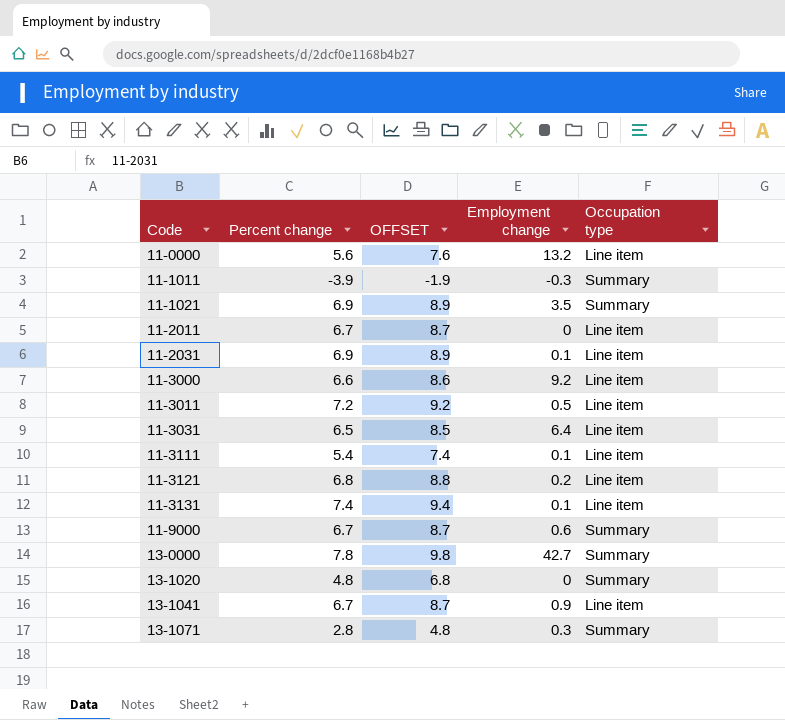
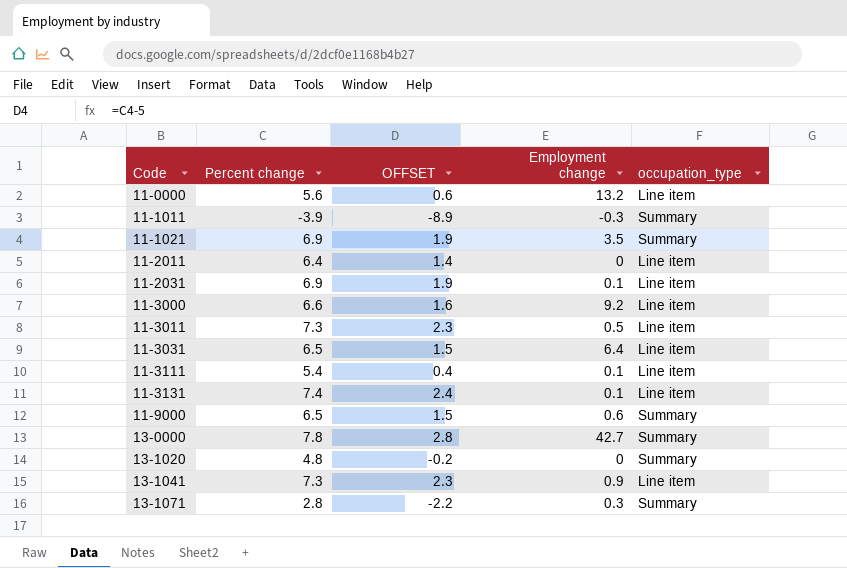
column OFFSET | formula: [Percent change] + 2 -> [Percent change] - 5
column name: Occupation type -> occupation_type
row 11-3121: 6.8 | 8.8 | 0.2 | Line item -> none
11-2011 | Percent change: 6.7 -> 6.4
11-3011 | Percent change: 7.2 -> 7.3
11-9000 | Percent change: 6.7 -> 6.5
13-1041 | Percent change: 6.7 -> 7.3

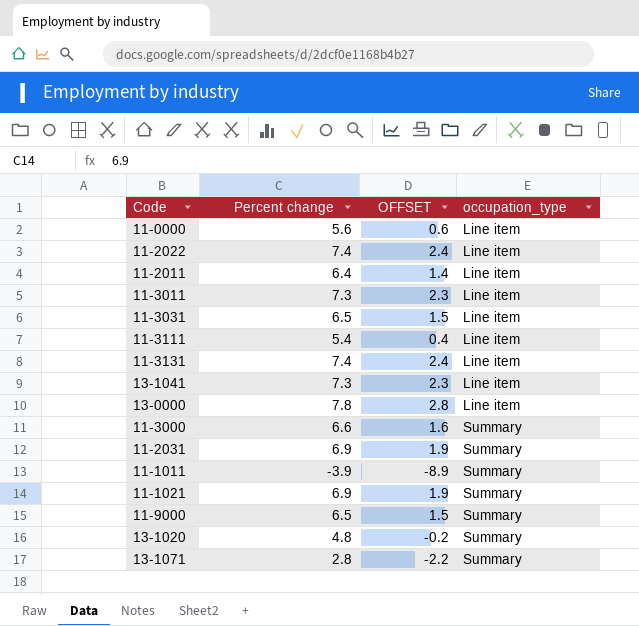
row order: Code ascending -> occupation_type ascending
column Employment change | position: 4 -> none
row 11-2022: none -> 7.4 | 2.4 | Line item
13-0000 | occupation_type: Summary -> Line item
11-3000 | occupation_type: Line item -> Summary
11-2031 | occupation_type: Line item -> Summary

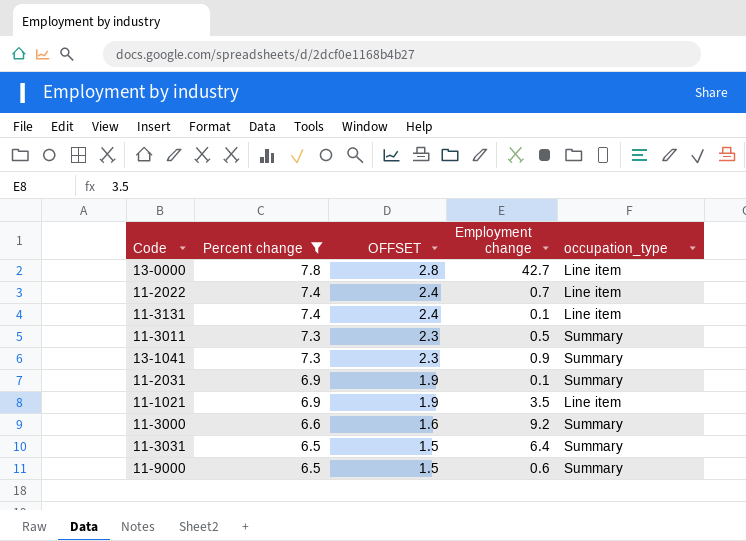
filter: none -> Percent change >= 6.5
row order: occupation_type ascending -> Percent change descending
column Employment change | position: none -> 4
11-3011 | occupation_type: Line item -> Summary
13-1041 | occupation_type: Line item -> Summary
11-1021 | occupation_type: Summary -> Line item
11-3031 | occupation_type: Line item -> Summary

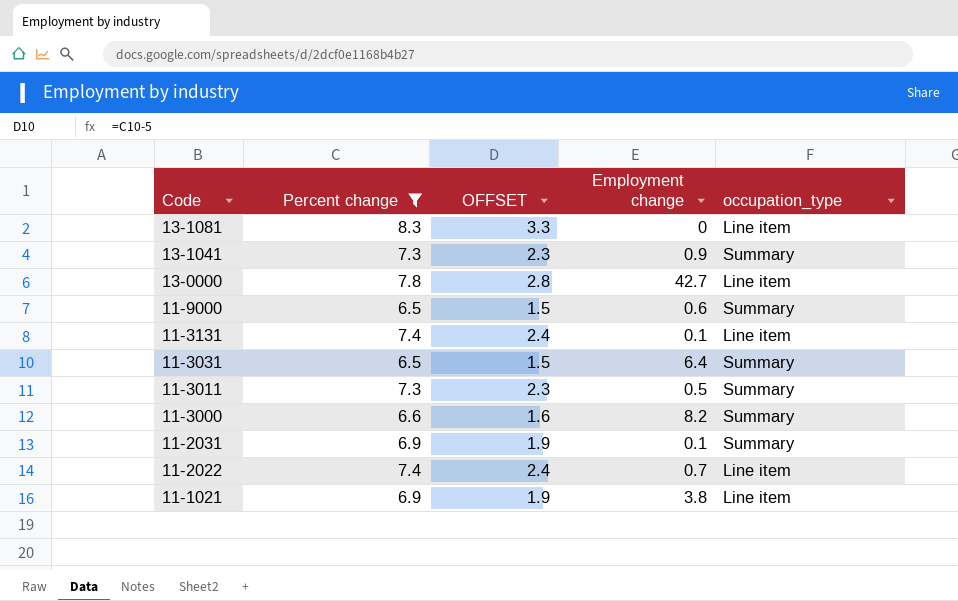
row order: Percent change descending -> Code descending
row 13-1081: none -> 8.3 | 3.3 | 0 | Line item
11-3000 | Employment change: 9.2 -> 8.2
11-1021 | Employment change: 3.5 -> 3.8

